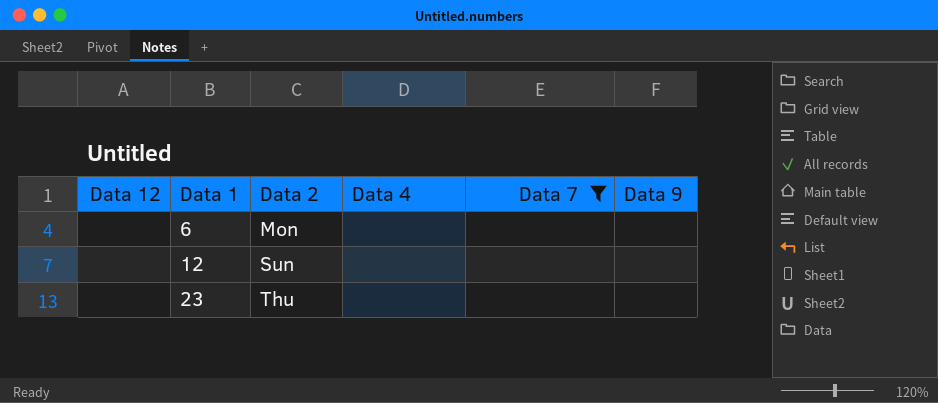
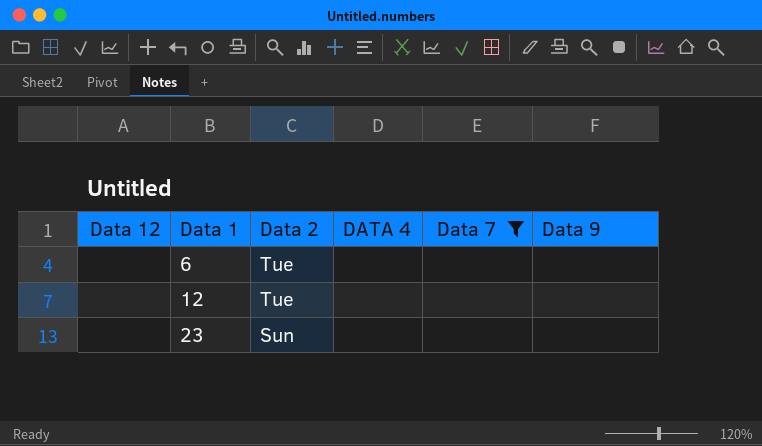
column name: Data 4 -> DATA 4
6 | Data 2: Mon -> Tue
12 | Data 2: Sun -> Tue
23 | Data 2: Thu -> Sun

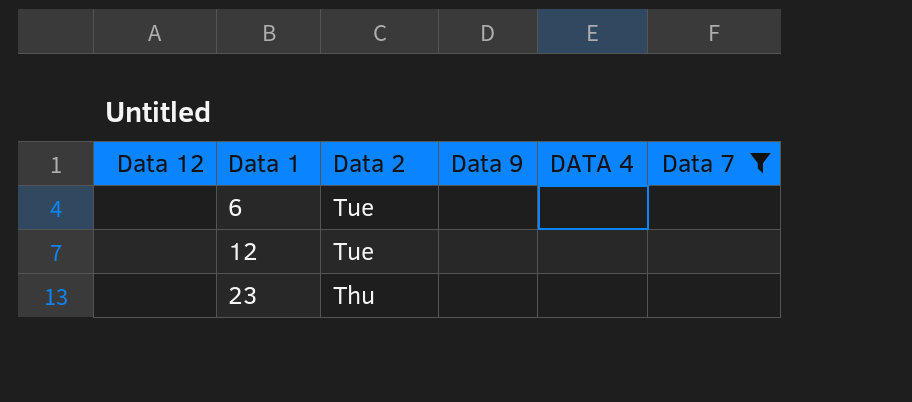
column Data 9 | position: 6 -> 4
23 | Data 2: Sun -> Thu

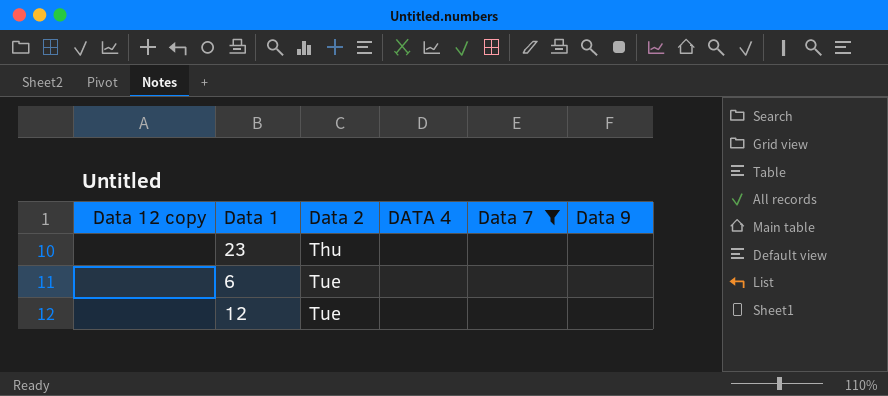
row order: Data 1 ascending -> Data 2 ascending
column name: Data 12 -> Data 12 copy
column Data 9 | position: 4 -> 6

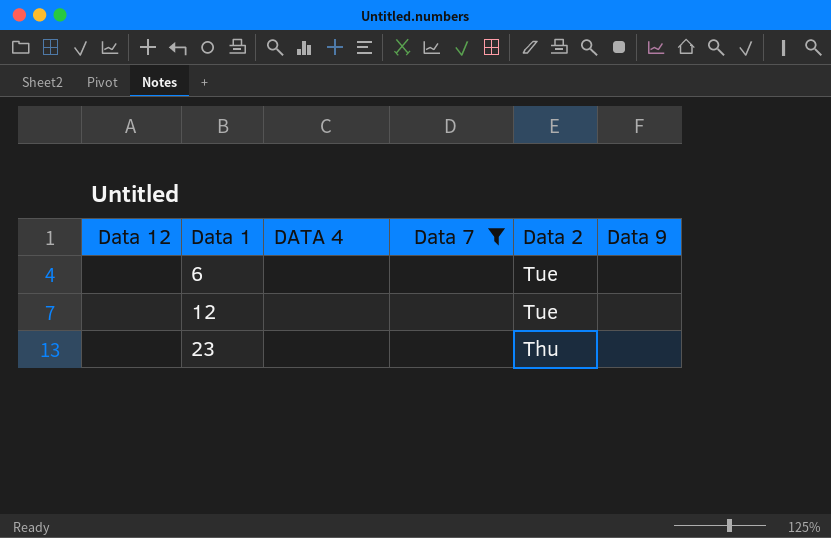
row order: Data 2 ascending -> Data 1 ascending
column name: Data 12 copy -> Data 12
column Data 2 | position: 3 -> 5

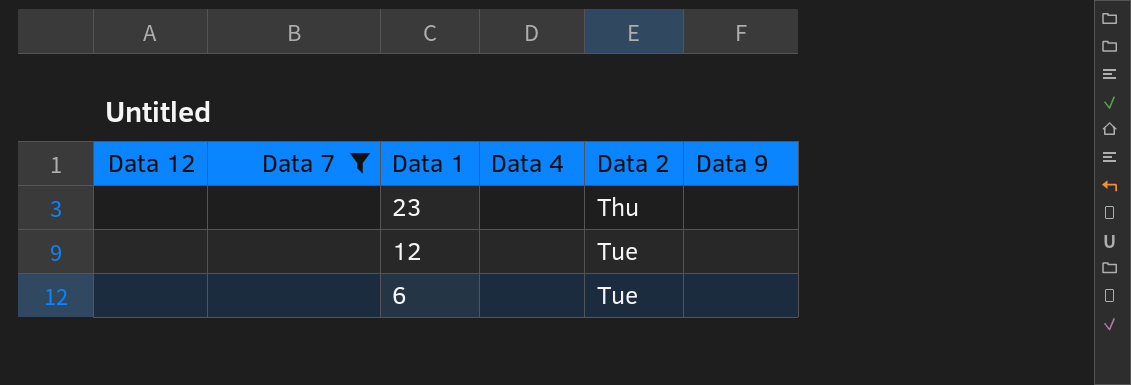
row order: Data 1 ascending -> Data 1 descending
column Data 7 | position: 4 -> 2
column name: DATA 4 -> Data 4

